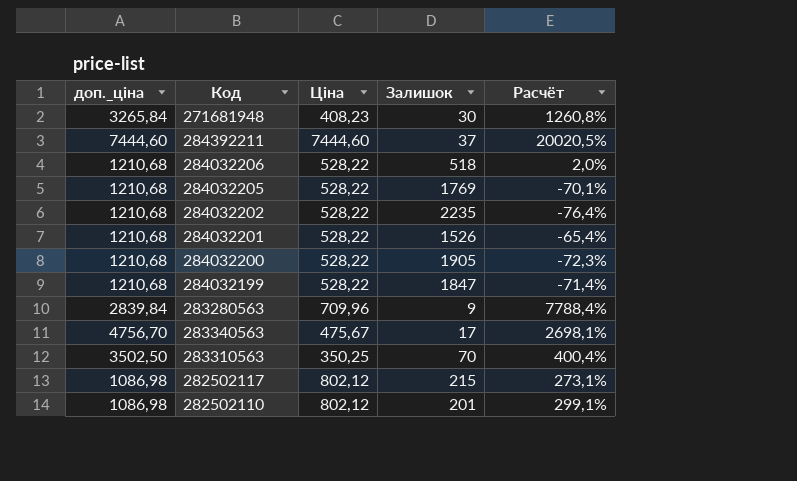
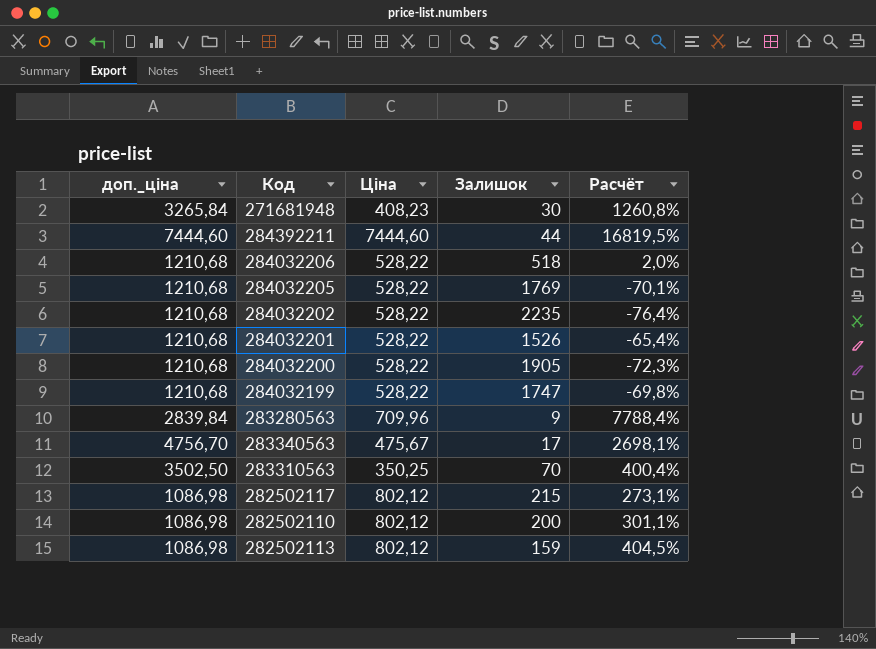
284392211 | Залишок: 37 -> 44
284392211 | Расчёт: 20020,5% -> 16819,5%
284032199 | Залишок: 1847 -> 1747
284032199 | Расчёт: -71,4% -> -69,8%
282502110 | Залишок: 201 -> 200
282502110 | Расчёт: 299,1% -> 301,1%
row 282502113: none -> 1086,98 | 802,12 | 159 | 404,5%

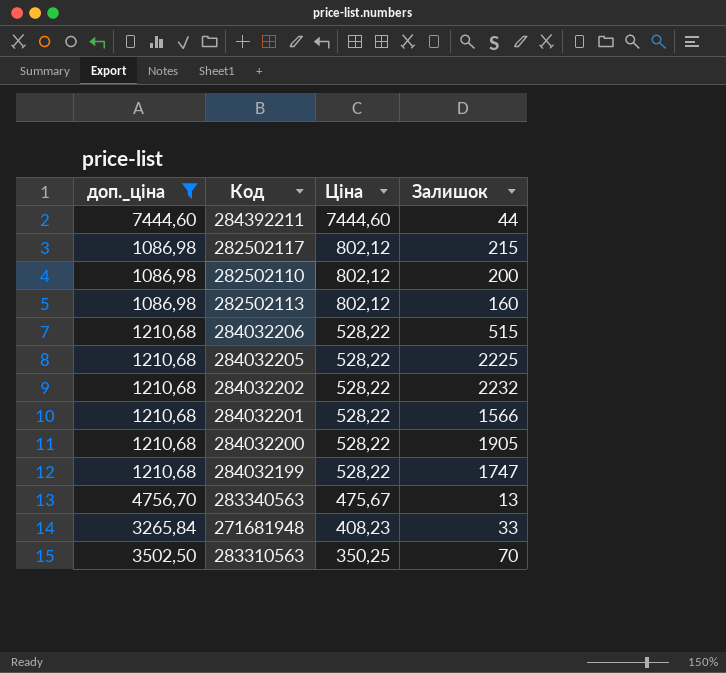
filter: none -> доп._ціна != 2839,84
row order: none -> Ціна descending
column Расчёт | formula: ([Ціна] - [Залишок]) / [Залишок] -> none
282502113 | Залишок: 159 -> 160
284032206 | Залишок: 518 -> 515
284032205 | Залишок: 1769 -> 2225
284032202 | Залишок: 2235 -> 2232
284032201 | Залишок: 1526 -> 1566
283340563 | Залишок: 17 -> 13
271681948 | Залишок: 30 -> 33

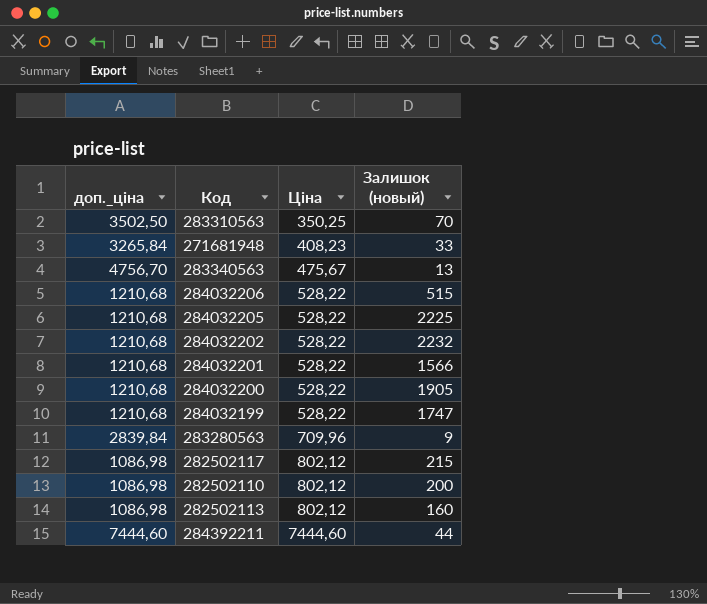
filter: доп._ціна != 2839,84 -> none
row order: Ціна descending -> Ціна ascending
column name: Залишок -> Залишок (новый)

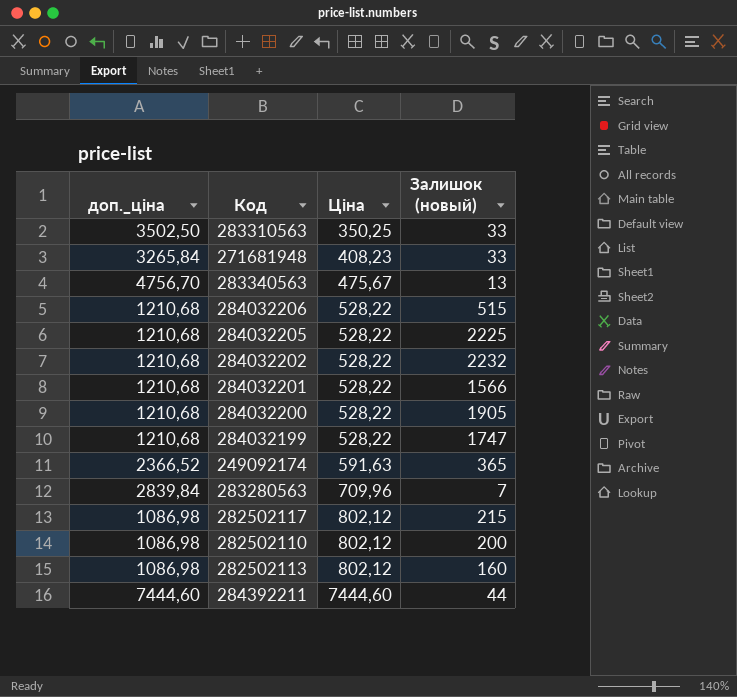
283310563 | Залишок (новый): 70 -> 33
row 249092174: none -> 2366,52 | 591,63 | 365
283280563 | Залишок (новый): 9 -> 7

